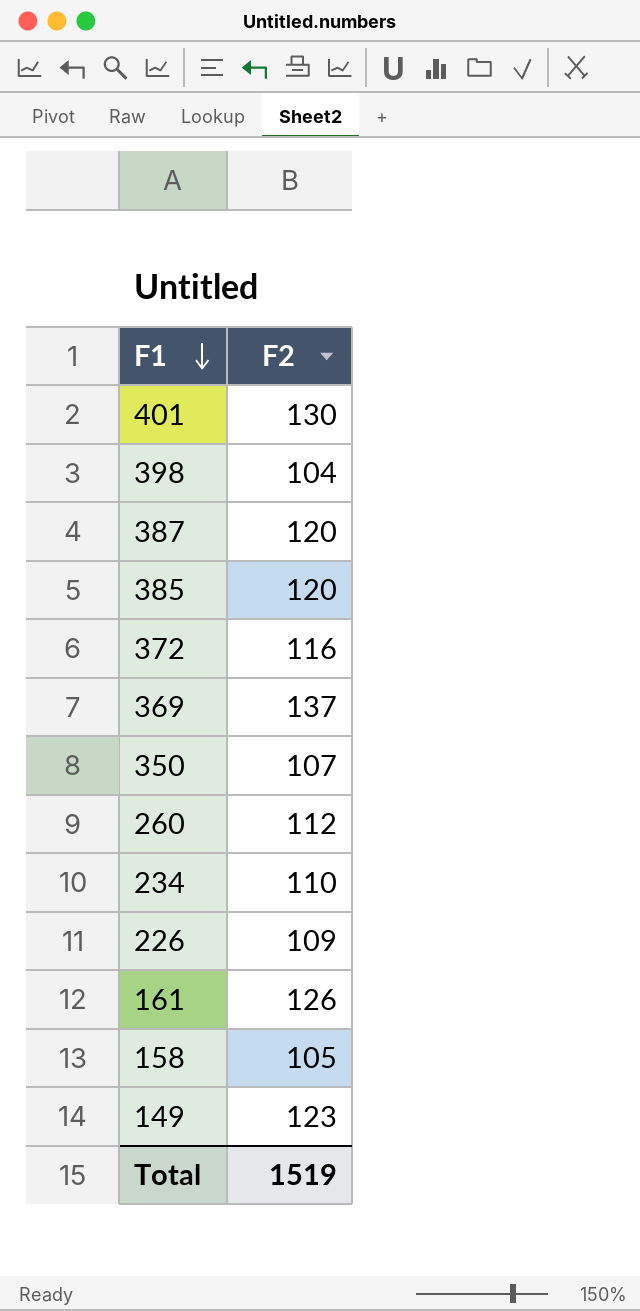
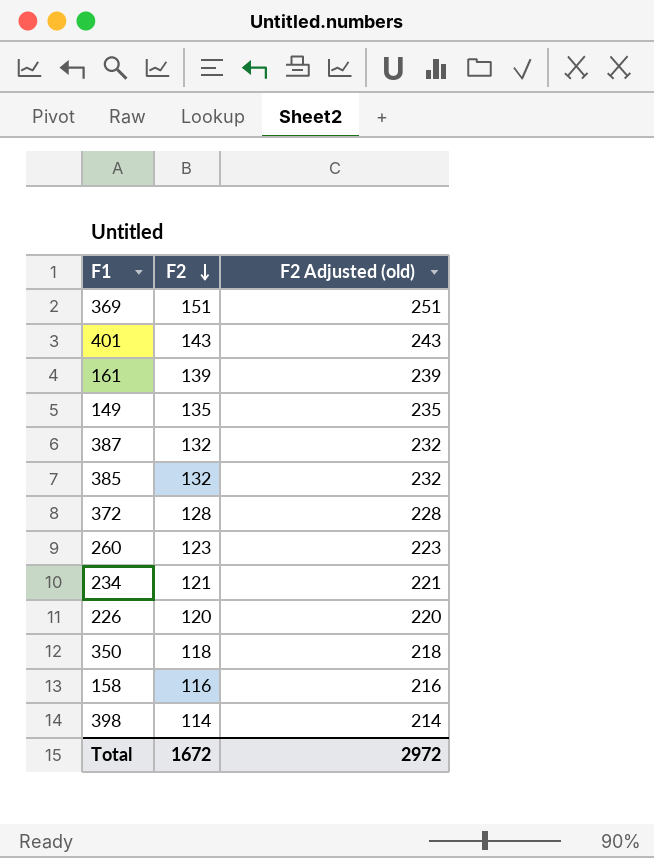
row order: F1 descending -> F2 descending
column F2 Adjusted (old) | formula: none -> [F2] + 100
369 | F2: 137 -> 151
401 | F2: 130 -> 143
161 | F2: 126 -> 139
149 | F2: 123 -> 135
387 | F2: 120 -> 132
385 | F2: 120 -> 132
372 | F2: 116 -> 128
260 | F2: 112 -> 123
234 | F2: 110 -> 121
226 | F2: 109 -> 120
350 | F2: 107 -> 118
158 | F2: 105 -> 116
398 | F2: 104 -> 114
Total | F2: 1519 -> 1672

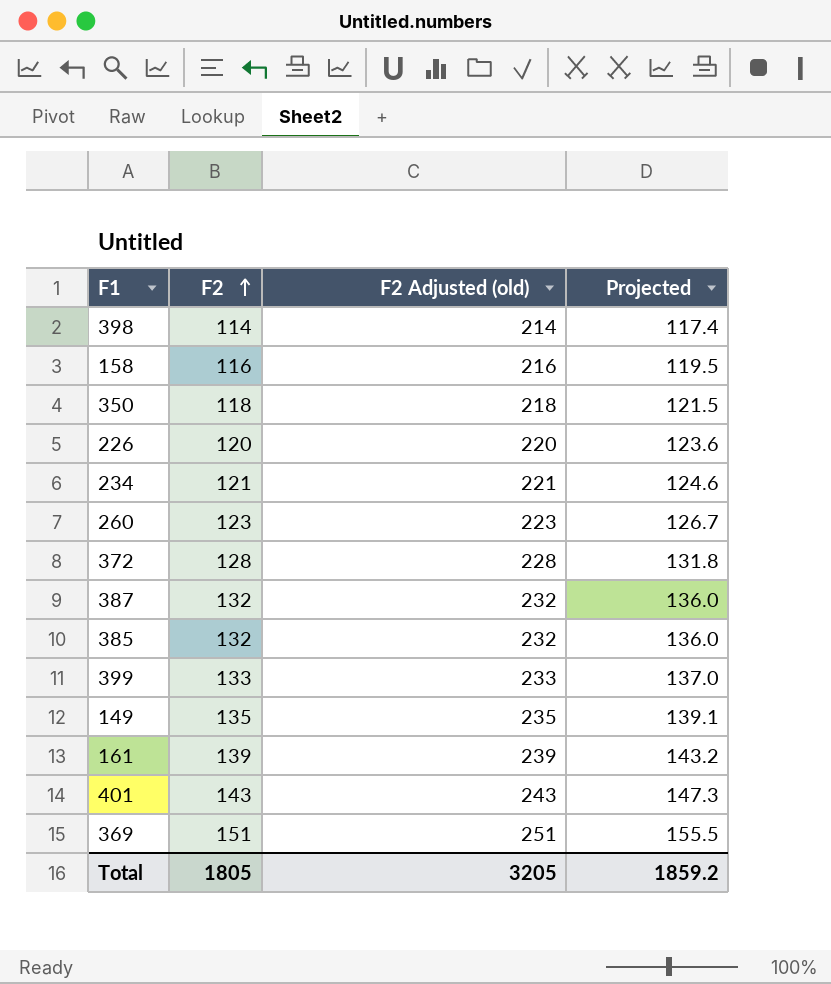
row order: F2 descending -> F2 ascending
column Projected | formula: none -> [F2] * 1.03
row 399: none -> 133 | 233 | 137.0
Total | F2: 1672 -> 1805
Total | F2 Adjusted (old): 2972 -> 3205

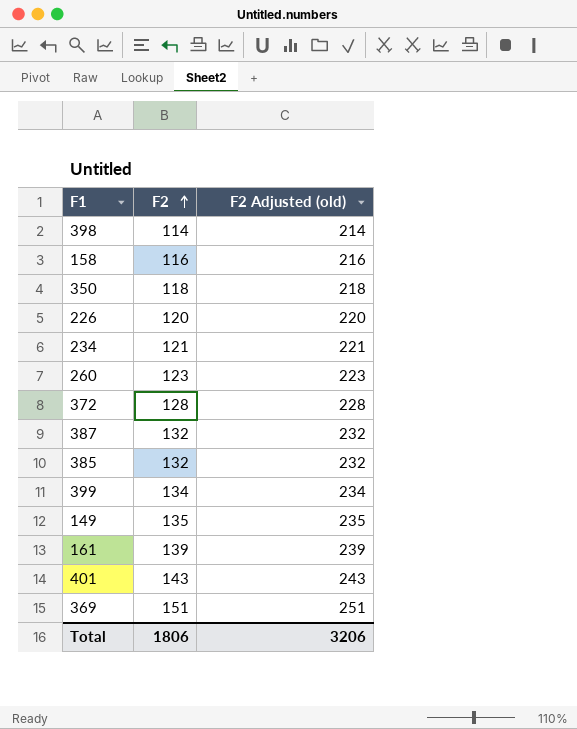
column Projected | formula: [F2] * 1.03 -> none
399 | F2: 133 -> 134
399 | F2 Adjusted (old): 233 -> 234
Total | F2: 1805 -> 1806
Total | F2 Adjusted (old): 3205 -> 3206

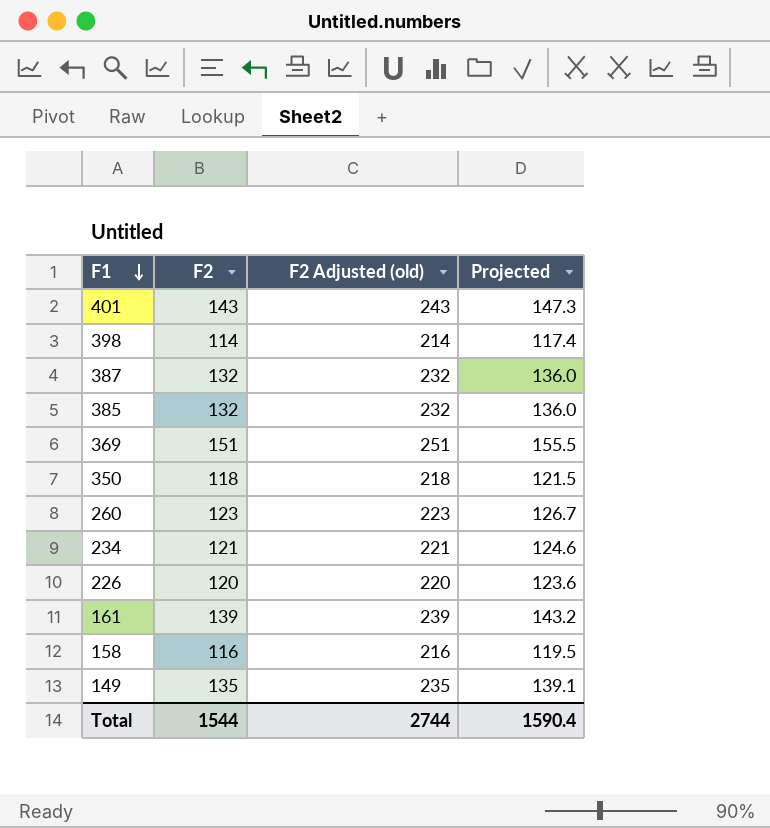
row order: F2 ascending -> F1 descending
column Projected | formula: none -> [F2] * 1.03
row 372: 128 | 228 -> none
row 399: 134 | 234 -> none
Total | F2: 1806 -> 1544
Total | F2 Adjusted (old): 3206 -> 2744

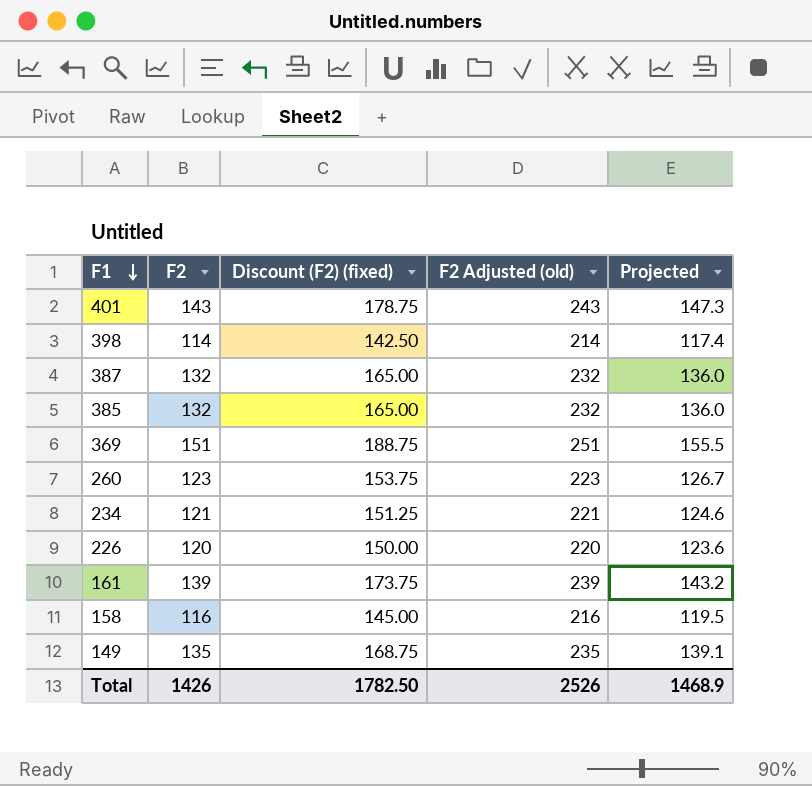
column Discount (F2) (fixed) | formula: none -> [F2] * 1.25
row 350: 118 | 218 | 121.5 -> none
Total | F2: 1544 -> 1426
Total | F2 Adjusted (old): 2744 -> 2526
Total | Projected: 1590.4 -> 1468.9

